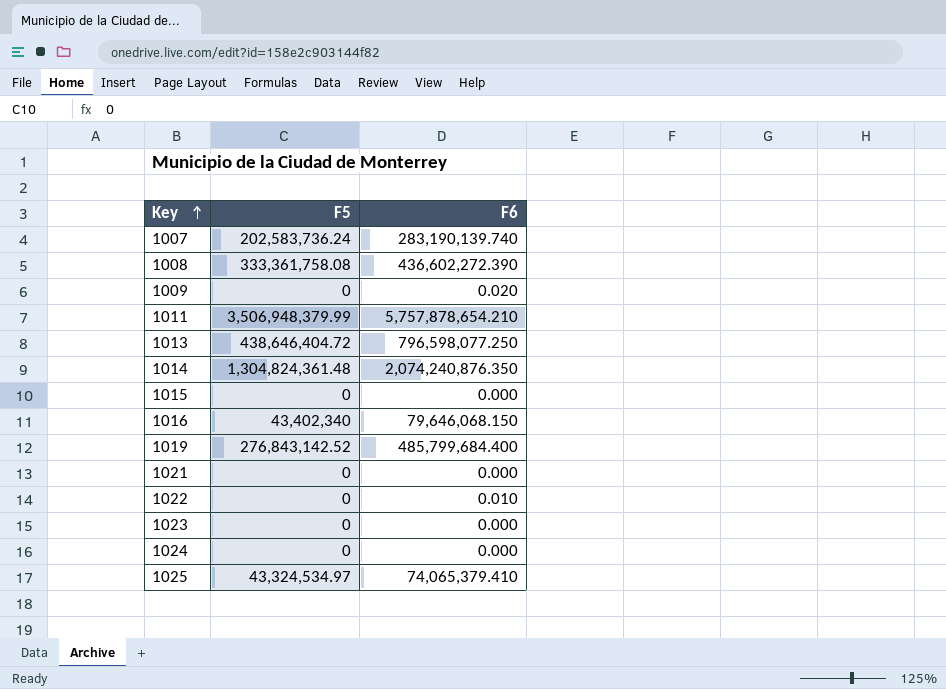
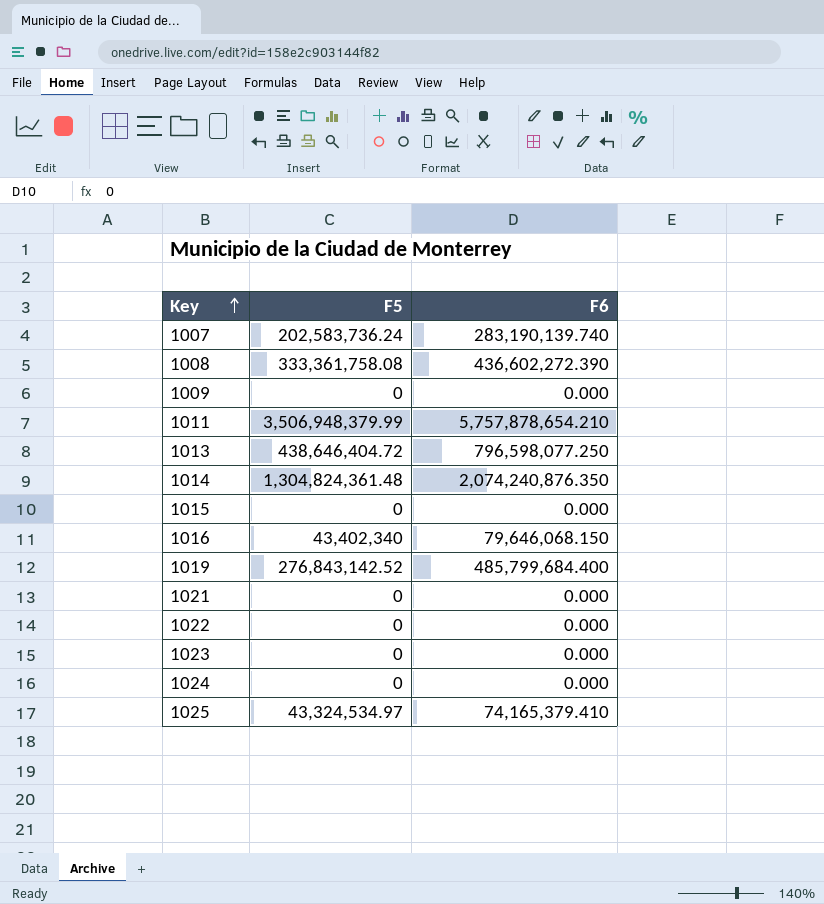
1009 | F6: 0.020 -> 0.000
1022 | F6: 0.010 -> 0.000
1025 | F6: 74,065,379.410 -> 74,165,379.410

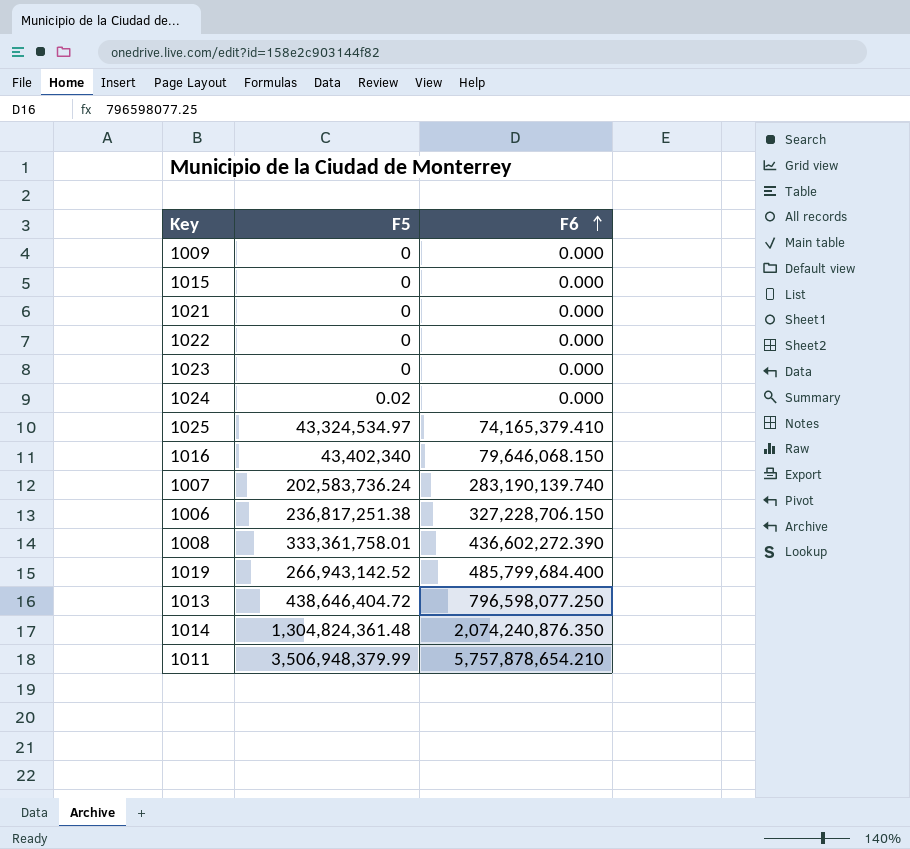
row order: Key ascending -> F6 ascending
1024 | F5: 0 -> 0.02
row 1006: none -> 236,817,251.38 | 327,228,706.150
1008 | F5: 333,361,758.08 -> 333,361,758.01
1019 | F5: 276,843,142.52 -> 266,943,142.52

